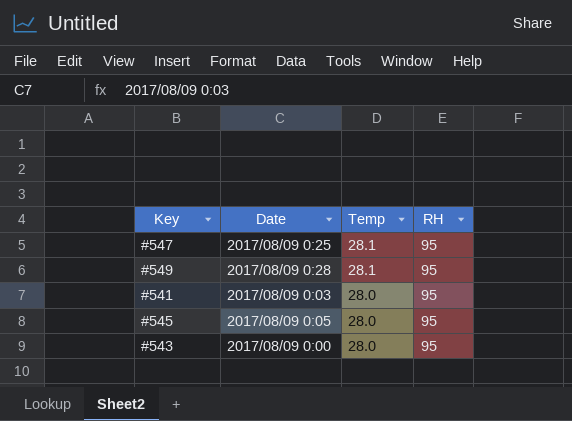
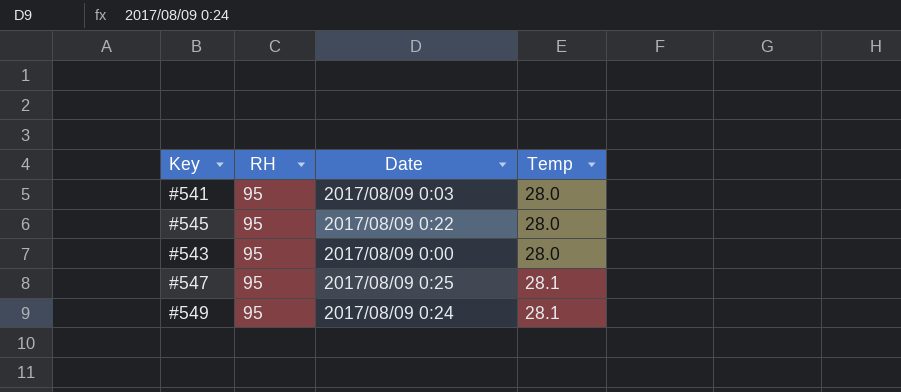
row order: Temp descending -> Temp ascending
column RH | position: 4 -> 2
#545 | Date: 2017/08/09 0:05 -> 2017/08/09 0:22
#549 | Date: 2017/08/09 0:28 -> 2017/08/09 0:24

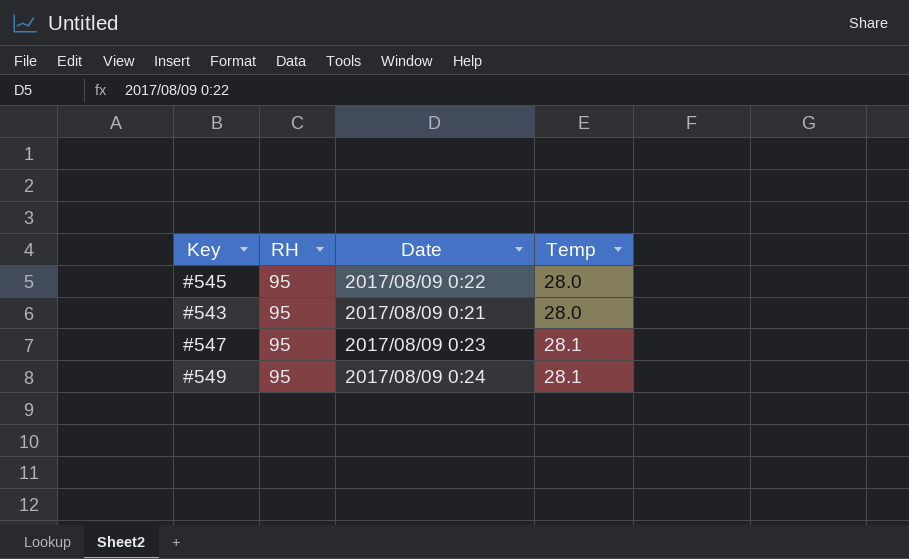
row #541: 95 | 2017/08/09 0:03 | 28.0 -> none
#543 | Date: 2017/08/09 0:00 -> 2017/08/09 0:21
#547 | Date: 2017/08/09 0:25 -> 2017/08/09 0:23

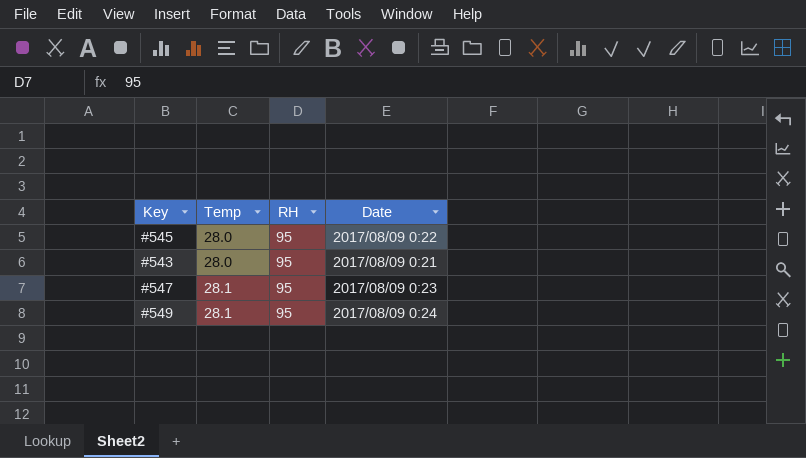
column Temp | position: 4 -> 2

